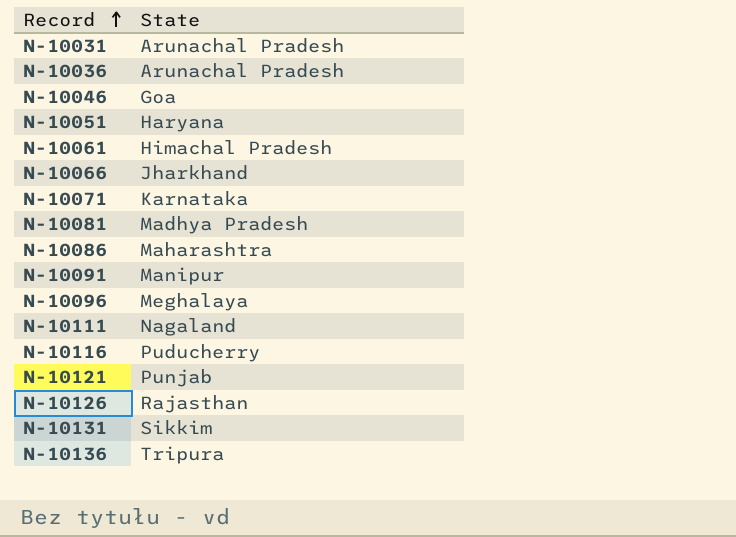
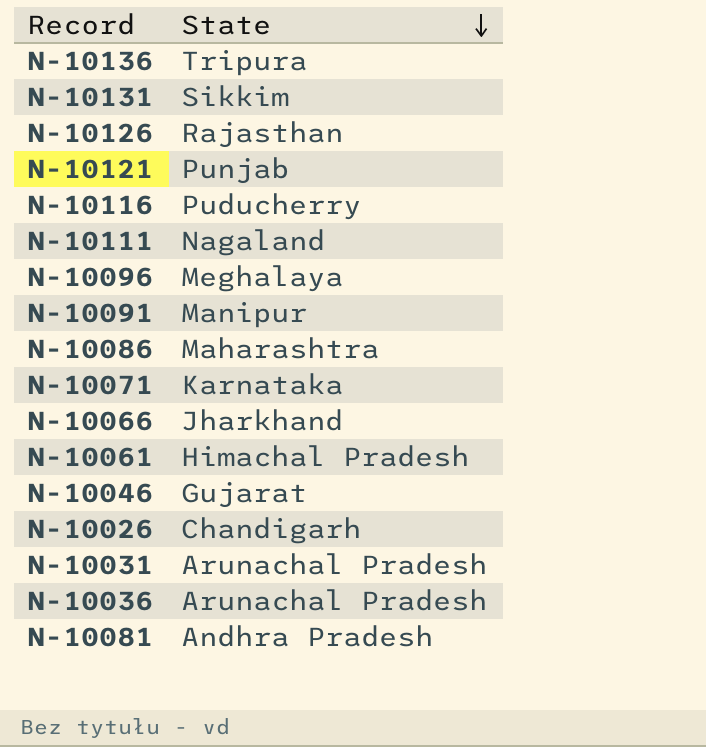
row order: Record ascending -> State descending
row N-10051: Haryana -> none
N-10046 | State: Goa -> Gujarat
row N-10026: none -> Chandigarh
N-10081 | State: Madhya Pradesh -> Andhra Pradesh

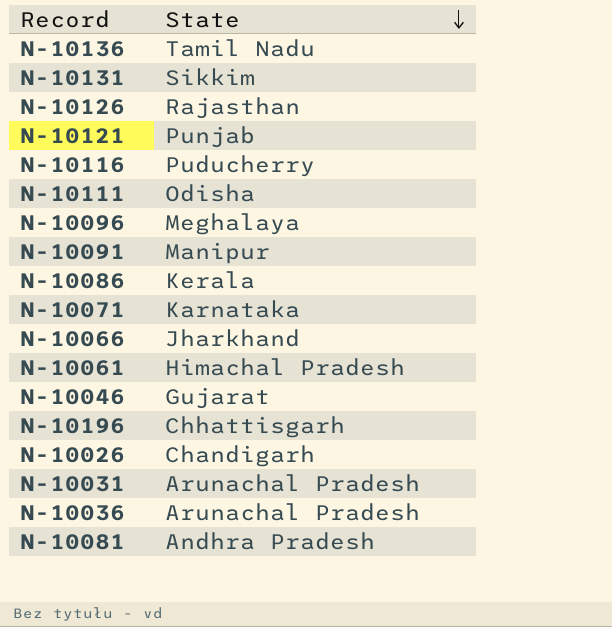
N-10136 | State: Tripura -> Tamil Nadu
N-10111 | State: Nagaland -> Odisha
N-10086 | State: Maharashtra -> Kerala
row N-10196: none -> Chhattisgarh

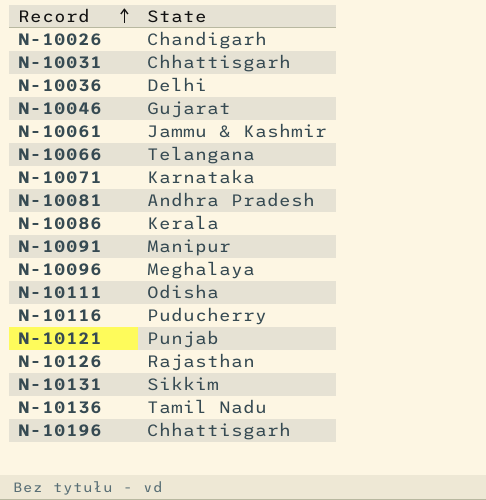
row order: State descending -> Record ascending
N-10031 | State: Arunachal Pradesh -> Chhattisgarh
N-10036 | State: Arunachal Pradesh -> Delhi
N-10061 | State: Himachal Pradesh -> Jammu & Kashmir
N-10066 | State: Jharkhand -> Telangana

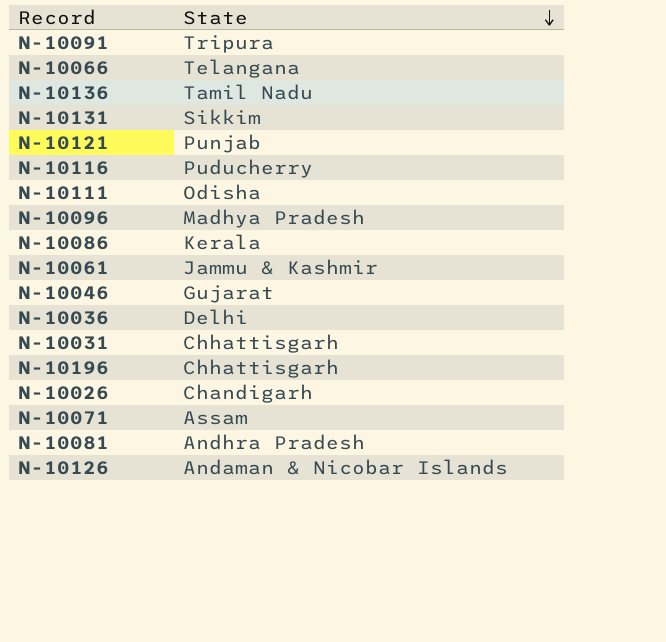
row order: Record ascending -> State descending
N-10091 | State: Manipur -> Tripura
N-10096 | State: Meghalaya -> Madhya Pradesh
N-10071 | State: Karnataka -> Assam
N-10126 | State: Rajasthan -> Andaman & Nicobar Islands

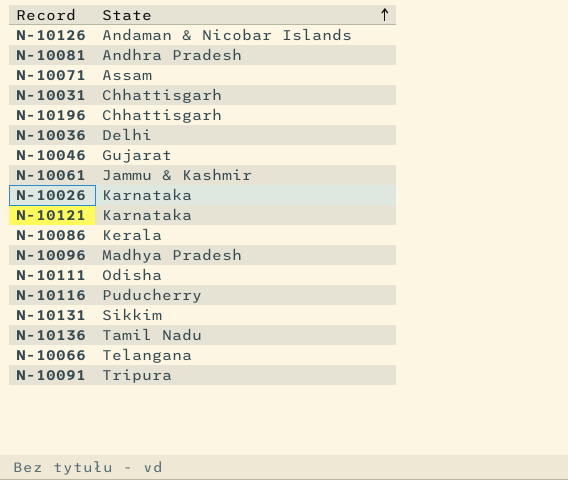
row order: State descending -> State ascending
N-10026 | State: Chandigarh -> Karnataka
N-10121 | State: Punjab -> Karnataka

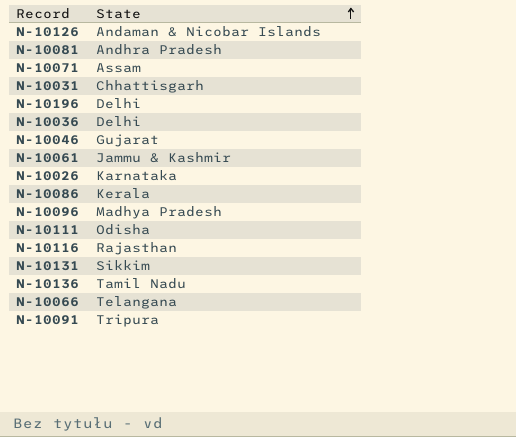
row N-10121: Karnataka -> none
N-10196 | State: Chhattisgarh -> Delhi
N-10116 | State: Puducherry -> Rajasthan

